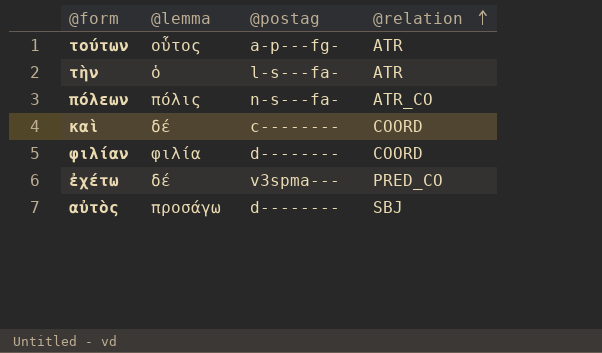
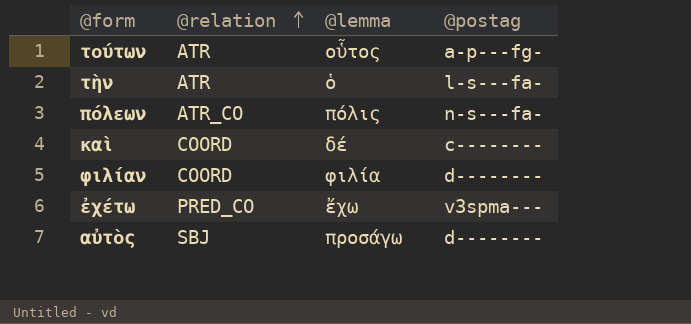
column @relation | position: 4 -> 2
ἐχέτω | @lemma: δέ -> ἔχω

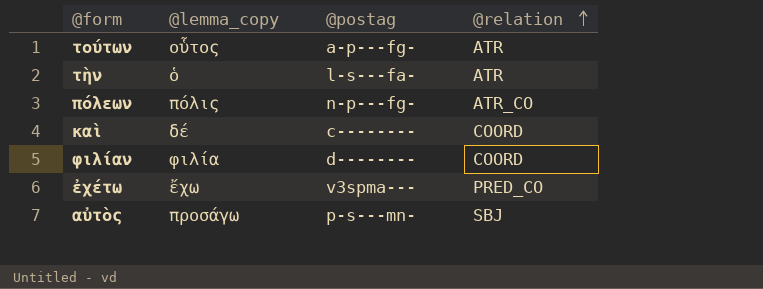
column name: @lemma -> @lemma_copy
column @relation | position: 2 -> 4
πόλεων | @postag: n-s---fa- -> n-p---fg-
αὐτὸς | @postag: d-------- -> p-s---mn-

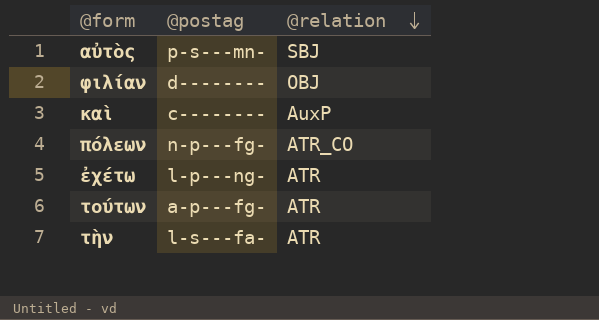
row order: @relation ascending -> @relation descending
column @lemma_copy | position: 2 -> none
φιλίαν | @relation: COORD -> OBJ
καὶ | @relation: COORD -> AuxP
ἐχέτω | @postag: v3spma--- -> l-p---ng-
ἐχέτω | @relation: PRED_CO -> ATR

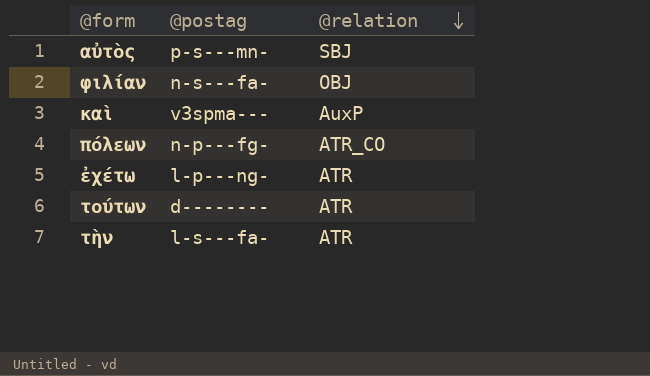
φιλίαν | @postag: d-------- -> n-s---fa-
καὶ | @postag: c-------- -> v3spma---
τούτων | @postag: a-p---fg- -> d--------

